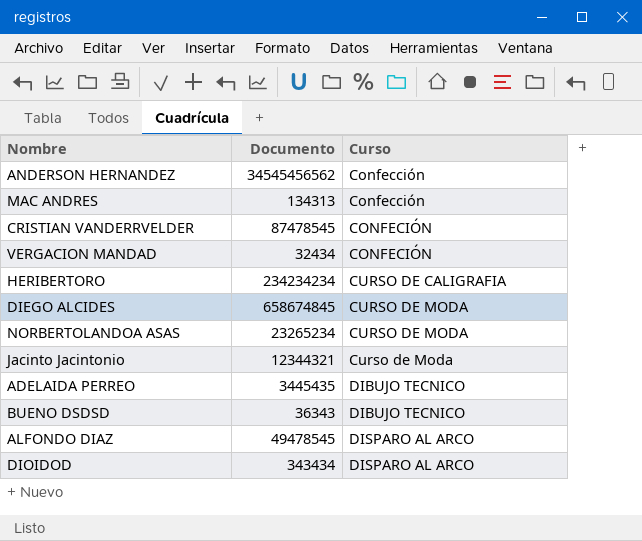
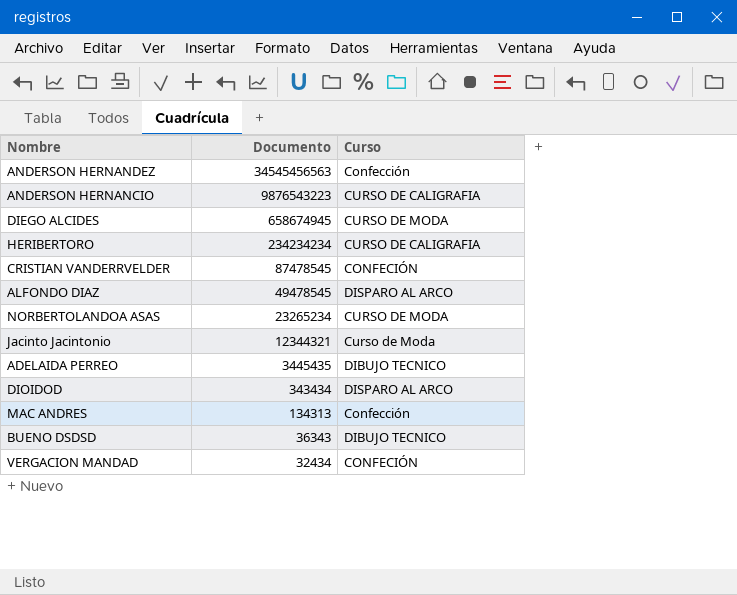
row order: Curso ascending -> Documento descending
ANDERSON HERNANDEZ | Documento: 34545456562 -> 34545456563
row ANDERSON HERNANCIO: none -> 9876543223 | CURSO DE CALIGRAFIA
DIEGO ALCIDES | Documento: 658674845 -> 658674945

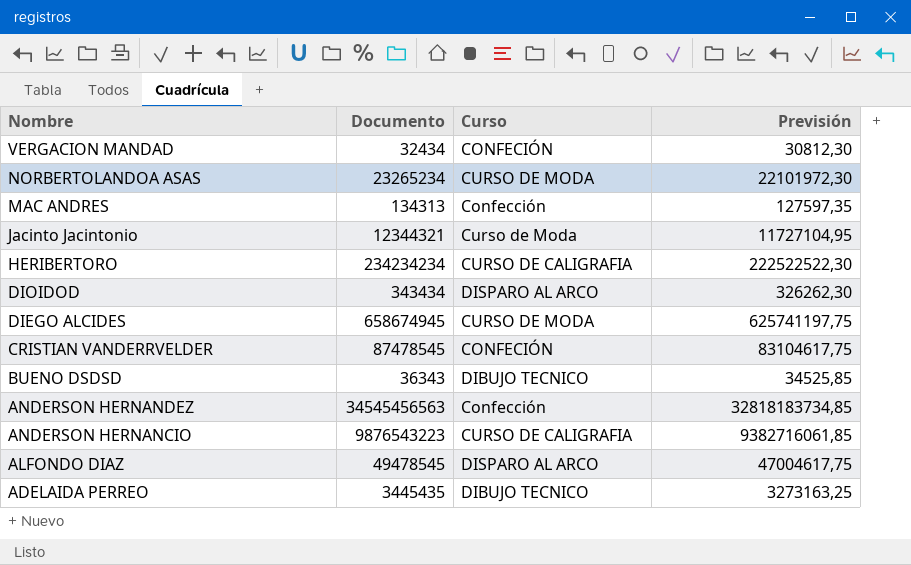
row order: Documento descending -> Nombre descending
column Previsión | formula: none -> [Documento] * 0,95

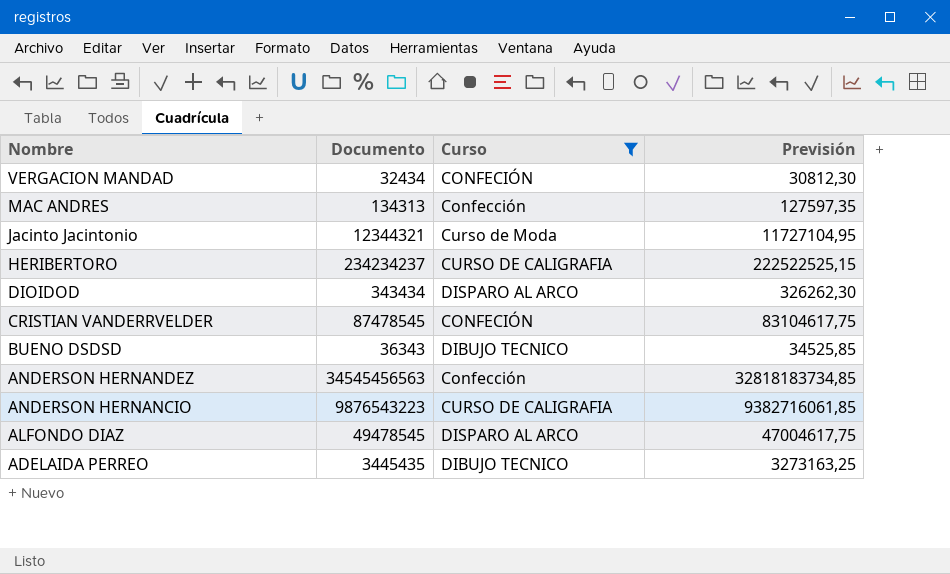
filter: none -> Curso != CURSO DE MODA
HERIBERTORO | Documento: 234234234 -> 234234237
HERIBERTORO | Previsión: 222522522,30 -> 222522525,15

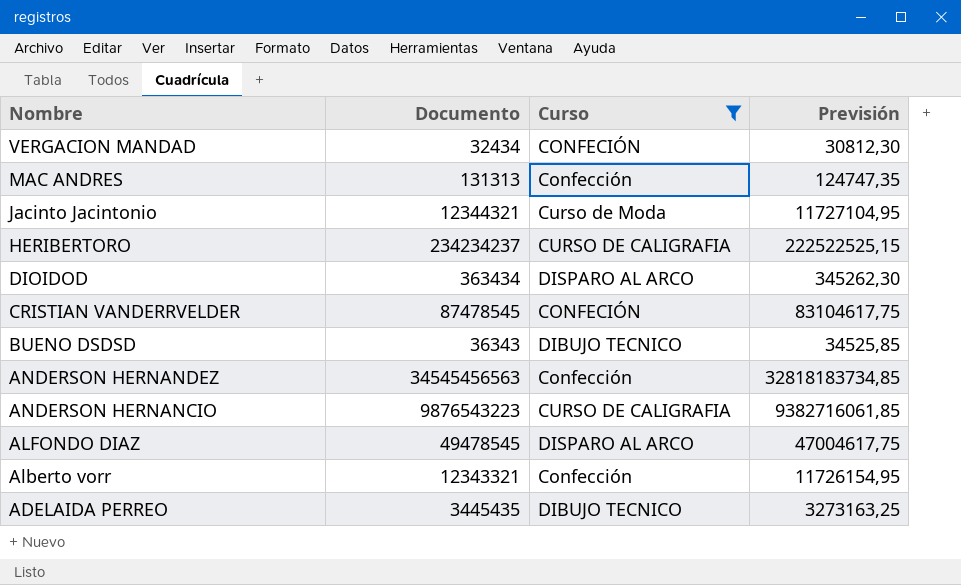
MAC ANDRES | Documento: 134313 -> 131313
MAC ANDRES | Previsión: 127597,35 -> 124747,35
DIOIDOD | Documento: 343434 -> 363434
DIOIDOD | Previsión: 326262,30 -> 345262,30
row Alberto vorr: none -> 12343321 | Confección | 11726154,95

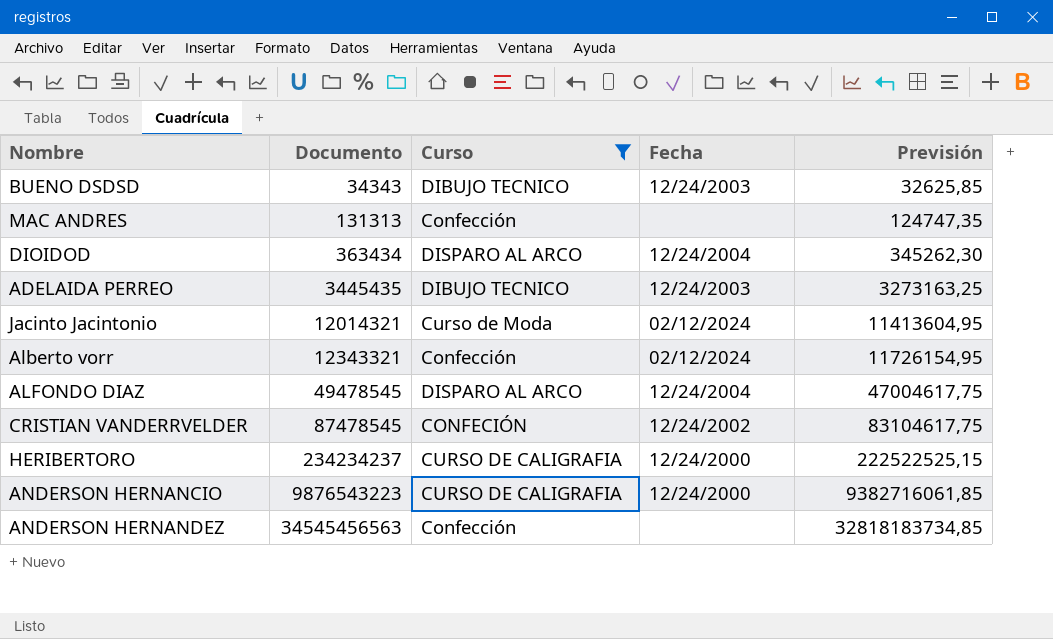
row order: Nombre descending -> Documento ascending
column Fecha | position: none -> 4
row VERGACION MANDAD: 32434 | CONFECIÓN | 30812,30 -> none
BUENO DSDSD | Documento: 36343 -> 34343
BUENO DSDSD | Previsión: 34525,85 -> 32625,85
Jacinto Jacintonio | Documento: 12344321 -> 12014321
Jacinto Jacintonio | Previsión: 11727104,95 -> 11413604,95

